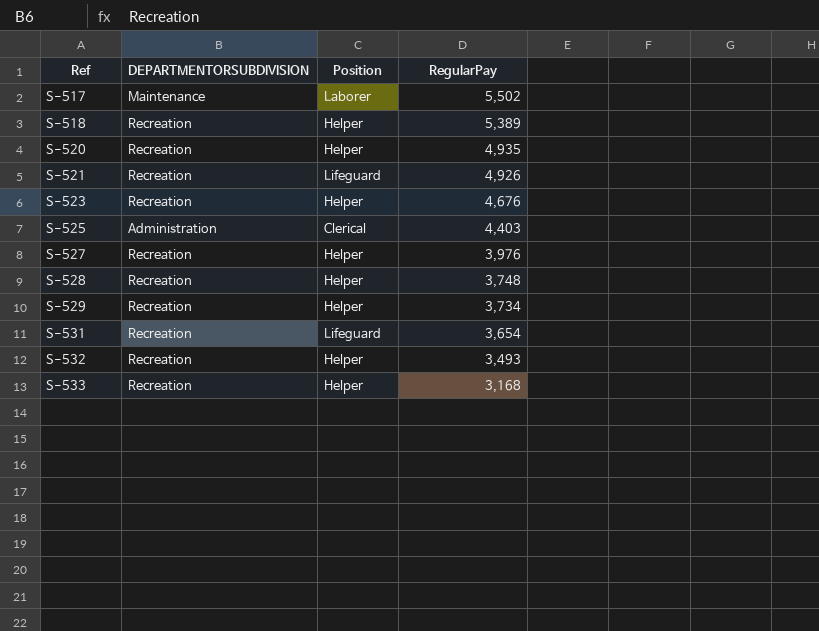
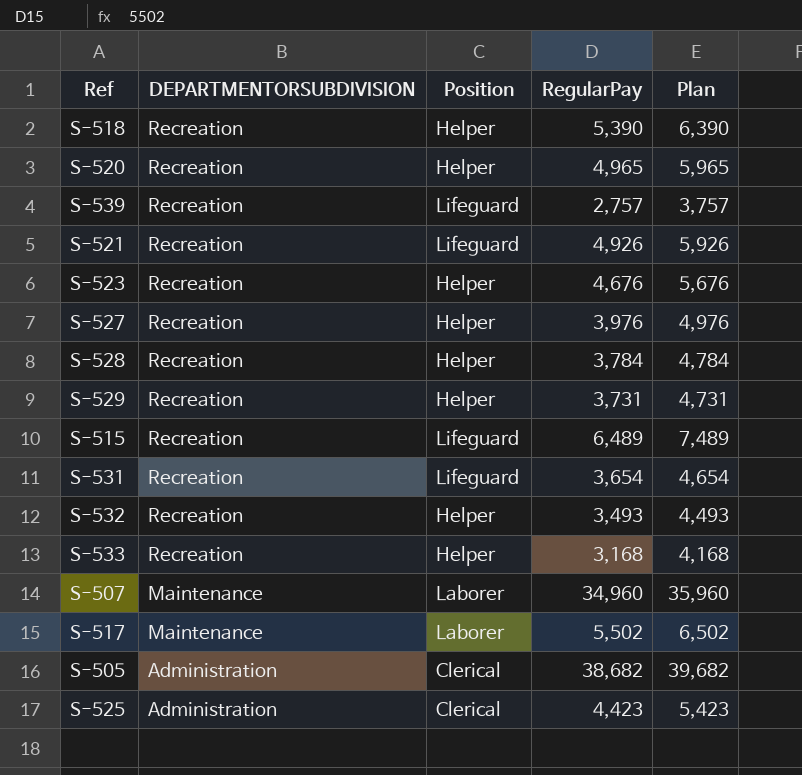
row order: Ref ascending -> DEPARTMENTORSUBDIVISION descending
column Plan | formula: none -> [RegularPay] + 1000
S-518 | RegularPay: 5,389 -> 5,390
S-520 | RegularPay: 4,935 -> 4,965
row S-539: none -> Recreation | Lifeguard | 2,757 | 3,757
S-528 | RegularPay: 3,748 -> 3,784
S-529 | RegularPay: 3,734 -> 3,731
row S-515: none -> Recreation | Lifeguard | 6,489 | 7,489
row S-507: none -> Maintenance | Laborer | 34,960 | 35,960
row S-505: none -> Administration | Clerical | 38,682 | 39,682
S-525 | RegularPay: 4,403 -> 4,423

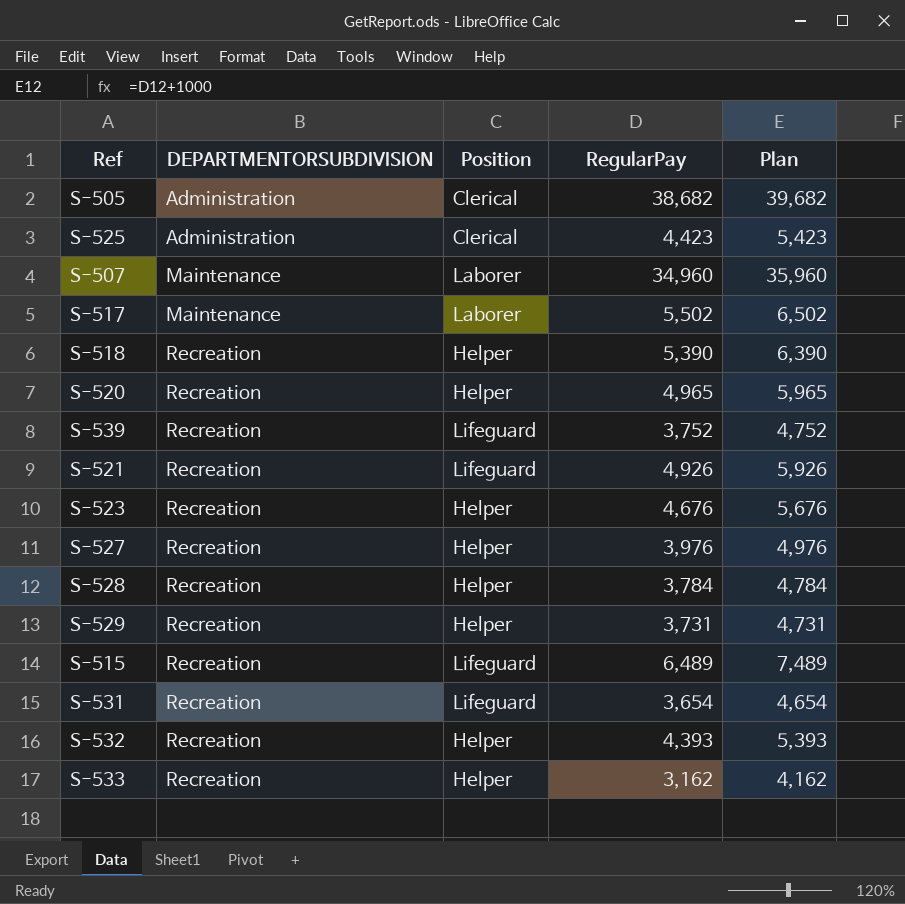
row order: DEPARTMENTORSUBDIVISION descending -> DEPARTMENTORSUBDIVISION ascending
S-539 | RegularPay: 2,757 -> 3,752
S-539 | Plan: 3,757 -> 4,752
S-532 | RegularPay: 3,493 -> 4,393
S-532 | Plan: 4,493 -> 5,393
S-533 | RegularPay: 3,168 -> 3,162
S-533 | Plan: 4,168 -> 4,162

